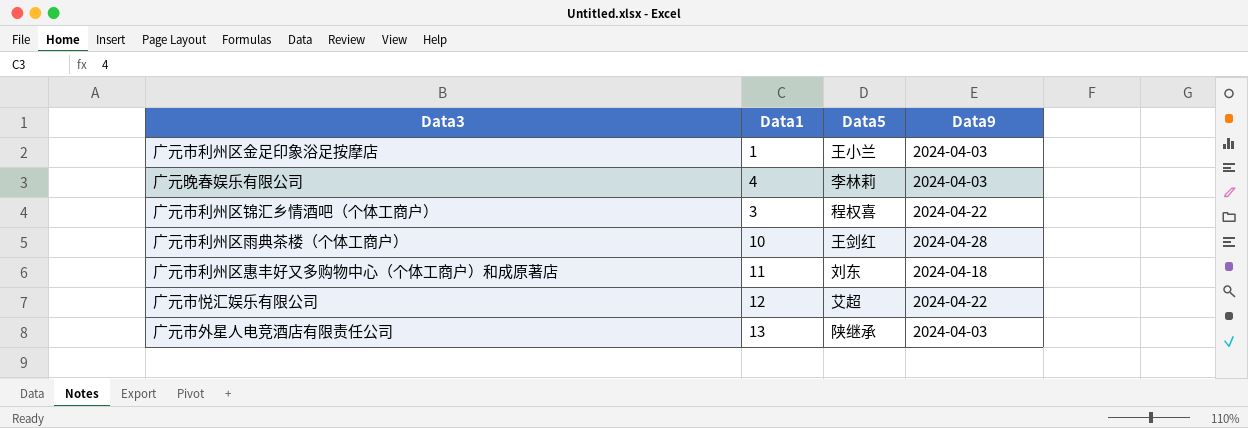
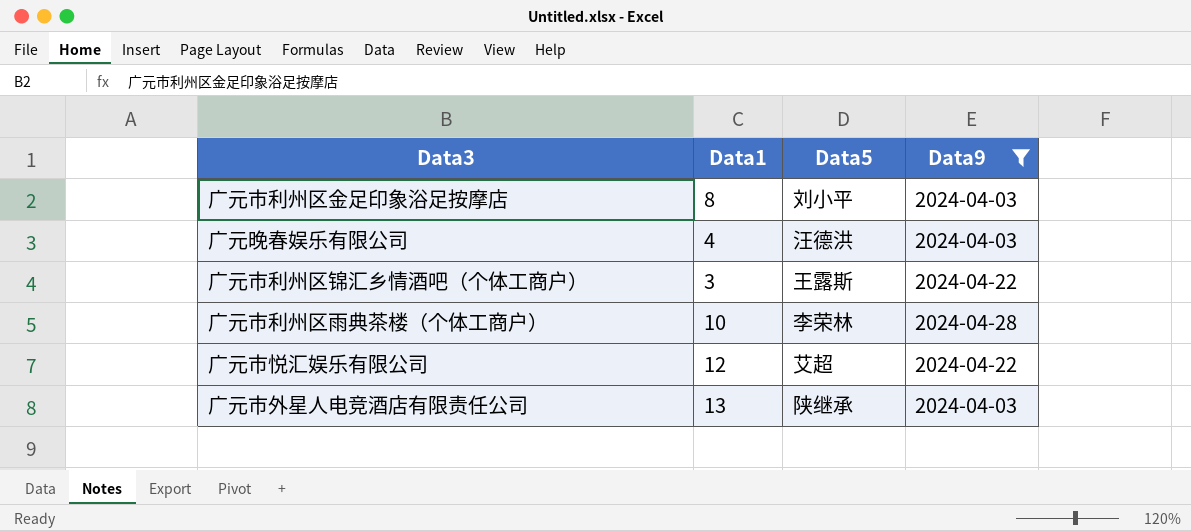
filter: none -> Data9 != 2024-04-18
广元市利州区金足印象浴足按摩店 | Data1: 1 -> 8
广元市利州区金足印象浴足按摩店 | Data5: 王小兰 -> 刘小平
广元晚春娱乐有限公司 | Data5: 李林莉 -> 汪德洪
广元市利州区锦汇乡情酒吧（个体工商户） | Data5: 程权喜 -> 王露斯
广元市利州区雨典茶楼（个体工商户） | Data5: 王剑红 -> 李荣林

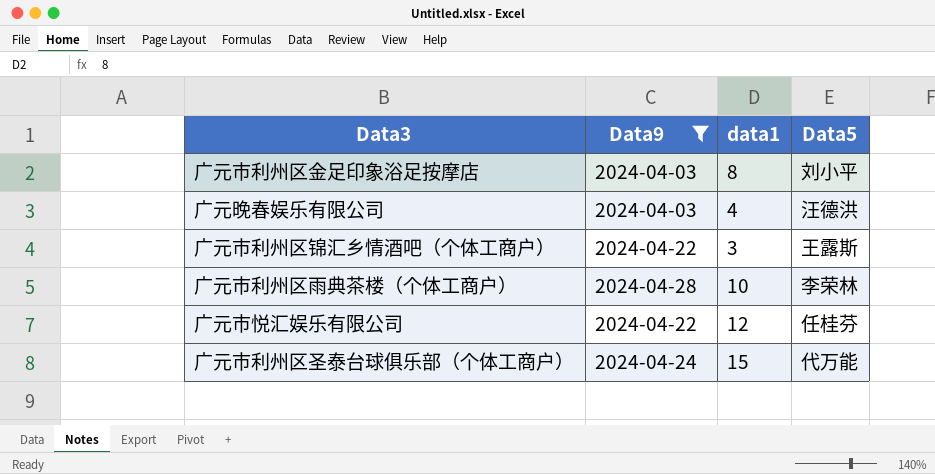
column Data9 | position: 4 -> 2
column name: Data1 -> data1
row 广元市外星人电竞酒店有限责任公司: 13 | 陕继承 | 2024-04-03 -> none
广元市悦汇娱乐有限公司 | Data5: 艾超 -> 任桂芬
row 广元市利州区圣泰台球俱乐部（个体工商户）: none -> 2024-04-24 | 15 | 代万能

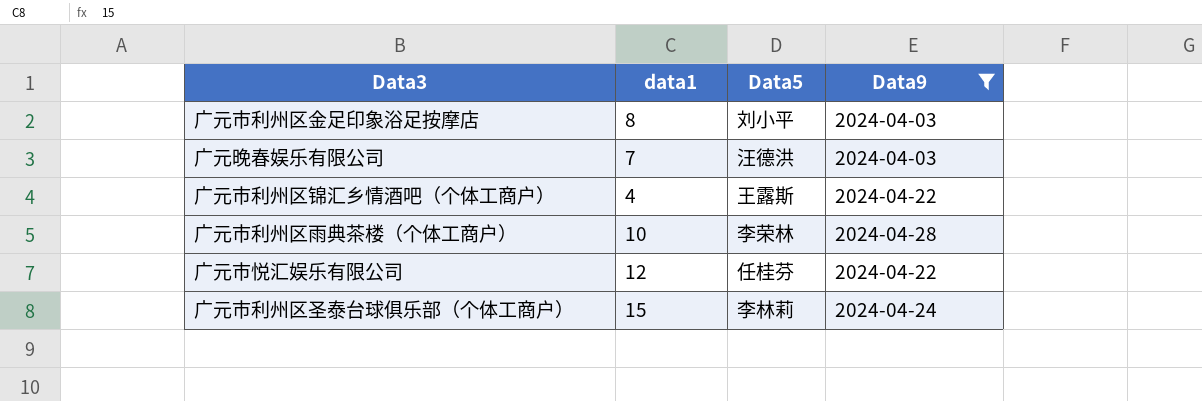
column Data9 | position: 2 -> 4
广元晚春娱乐有限公司 | data1: 4 -> 7
广元市利州区锦汇乡情酒吧（个体工商户） | data1: 3 -> 4
广元市利州区圣泰台球俱乐部（个体工商户） | Data5: 代万能 -> 李林莉

